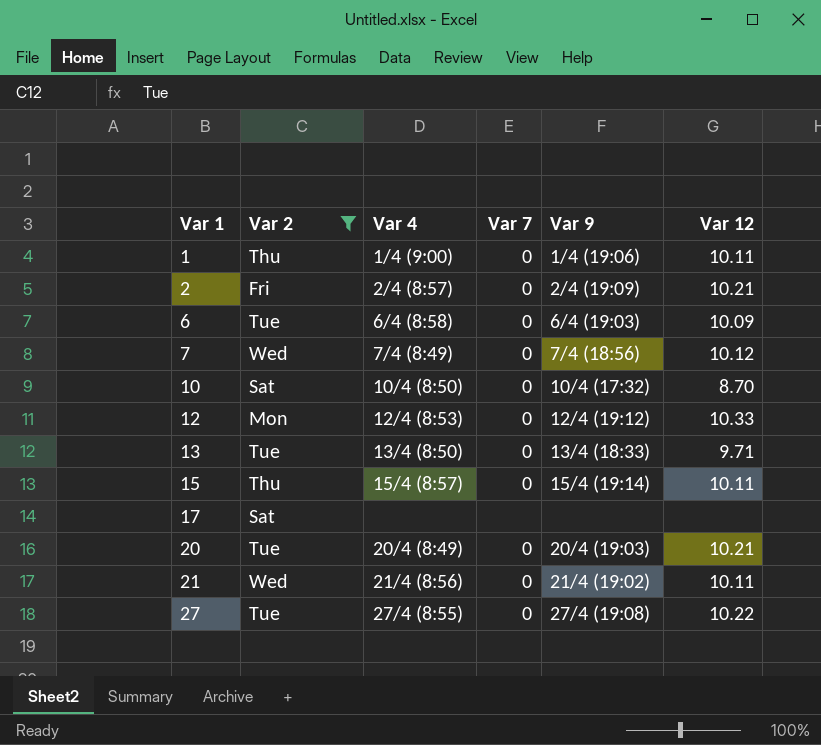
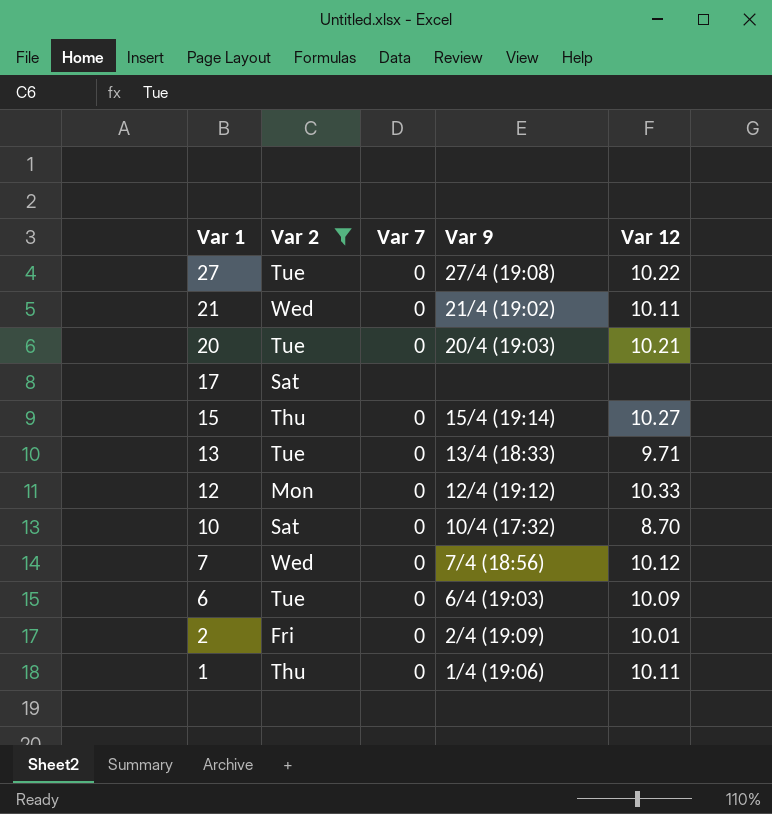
row order: Var 1 ascending -> Var 1 descending
column Var 4 | position: 3 -> none
15 | Var 12: 10.11 -> 10.27
2 | Var 12: 10.21 -> 10.01

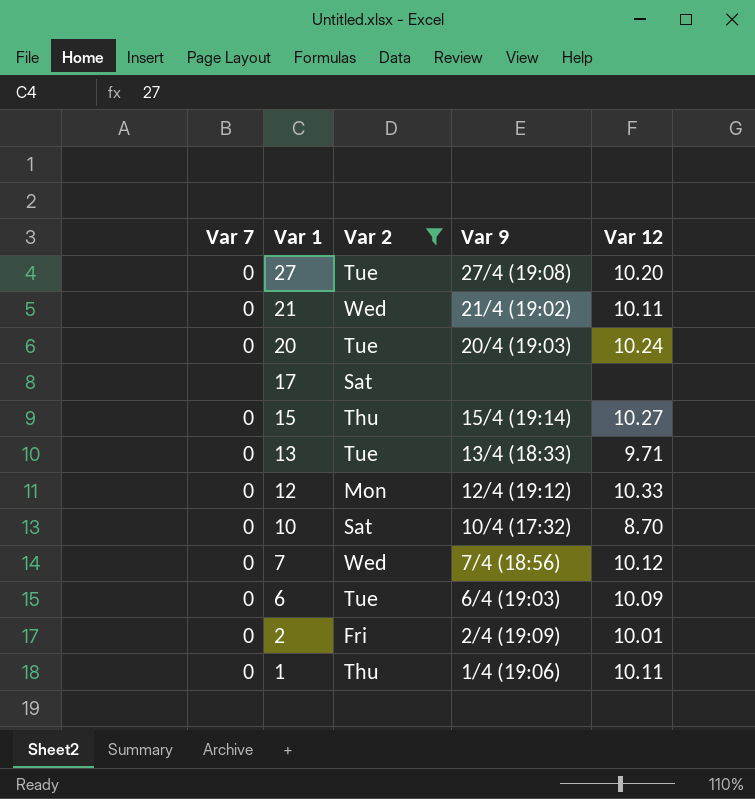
column Var 7 | position: 3 -> 1
27 | Var 12: 10.22 -> 10.20
20 | Var 12: 10.21 -> 10.24

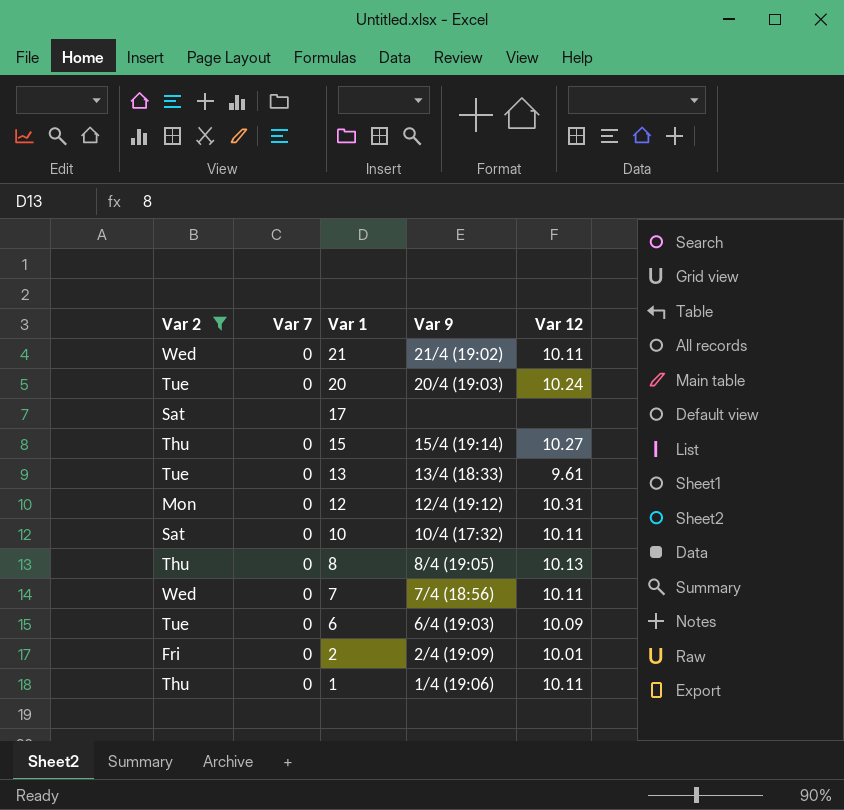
column Var 2 | position: 3 -> 1
row 27: 0 | Tue | 27/4 (19:08) | 10.20 -> none
13 | Var 12: 9.71 -> 9.61
12 | Var 12: 10.33 -> 10.31
10 | Var 12: 8.70 -> 10.11
row 8: none -> Thu | 0 | 8/4 (19:05) | 10.13
7 | Var 12: 10.12 -> 10.11

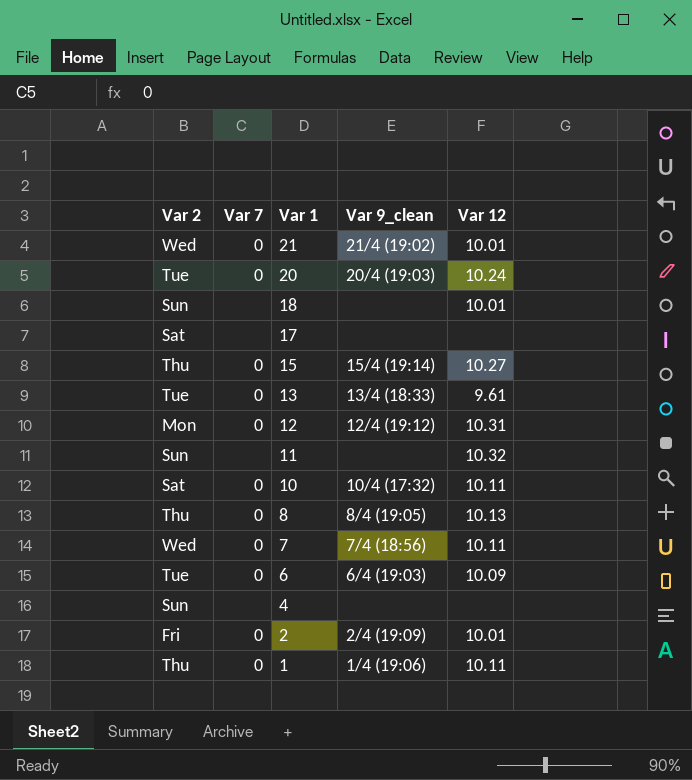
filter: Var 2 != Sun -> none
column name: Var 9 -> Var 9_clean
21 | Var 12: 10.11 -> 10.01

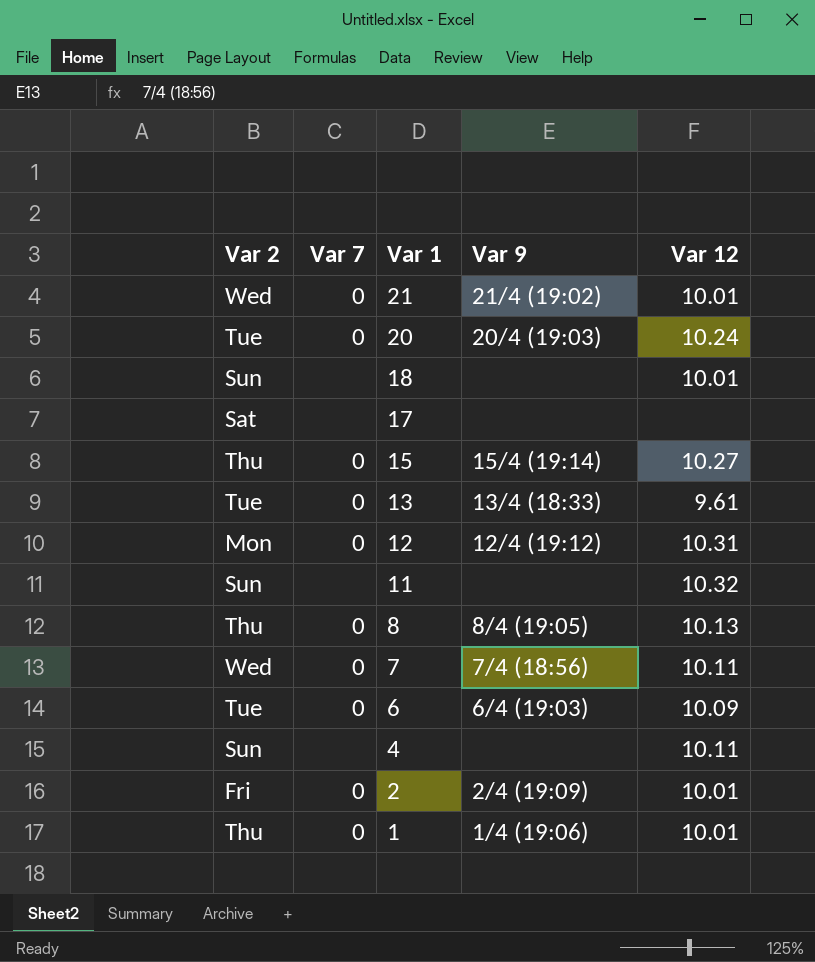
column name: Var 9_clean -> Var 9
row 10: Sat | 0 | 10/4 (17:32) | 10.11 -> none
4 | Var 12: none -> 10.11
1 | Var 12: 10.11 -> 10.01

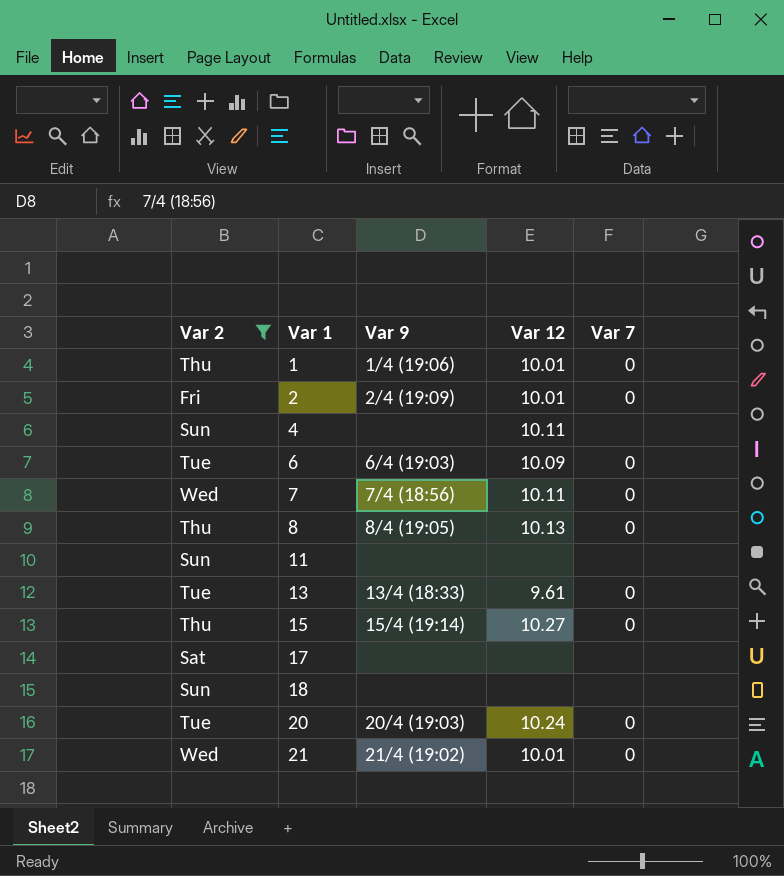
filter: none -> Var 2 != Mon
row order: Var 1 descending -> Var 1 ascending
column Var 7 | position: 2 -> 5
11 | Var 12: 10.32 -> none
18 | Var 12: 10.01 -> none

